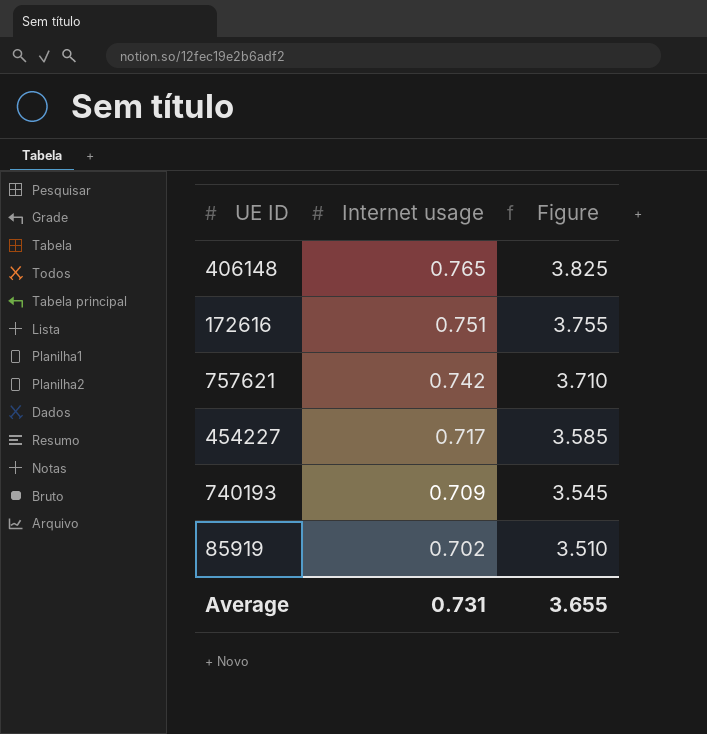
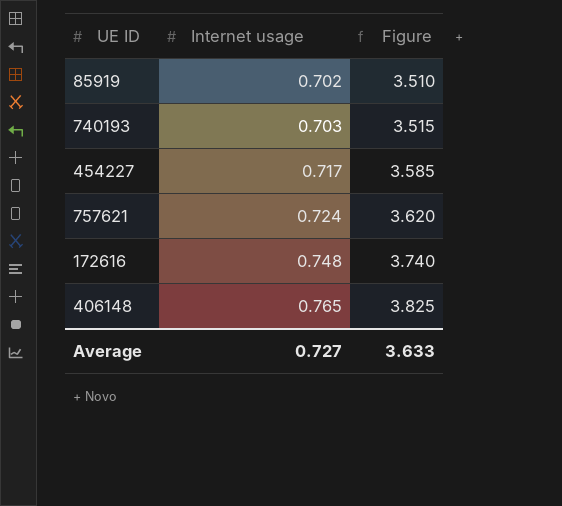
row order: Internet usage descending -> Internet usage ascending
740193 | Internet usage: 0.709 -> 0.703
740193 | Figure: 3.545 -> 3.515
757621 | Internet usage: 0.742 -> 0.724
757621 | Figure: 3.710 -> 3.620
172616 | Internet usage: 0.751 -> 0.748
172616 | Figure: 3.755 -> 3.740
Average | Internet usage: 0.731 -> 0.727
Average | Figure: 3.655 -> 3.633

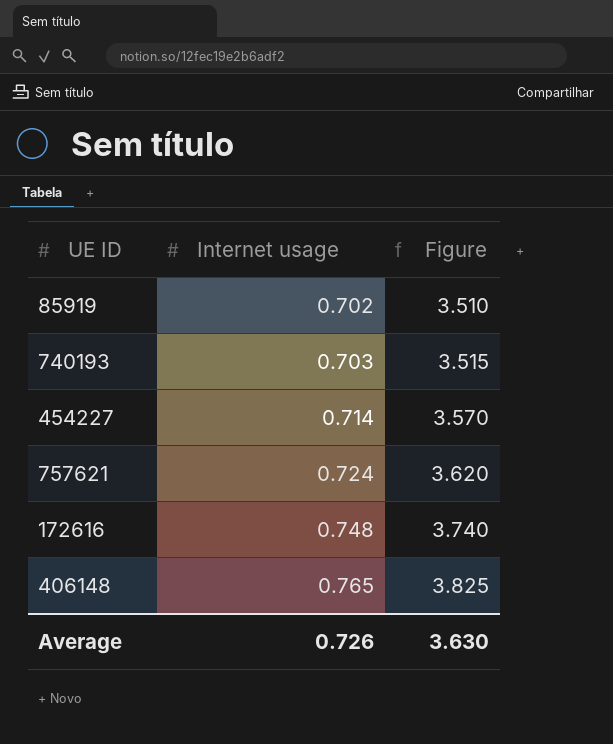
454227 | Internet usage: 0.717 -> 0.714
454227 | Figure: 3.585 -> 3.570
Average | Internet usage: 0.727 -> 0.726
Average | Figure: 3.633 -> 3.630

